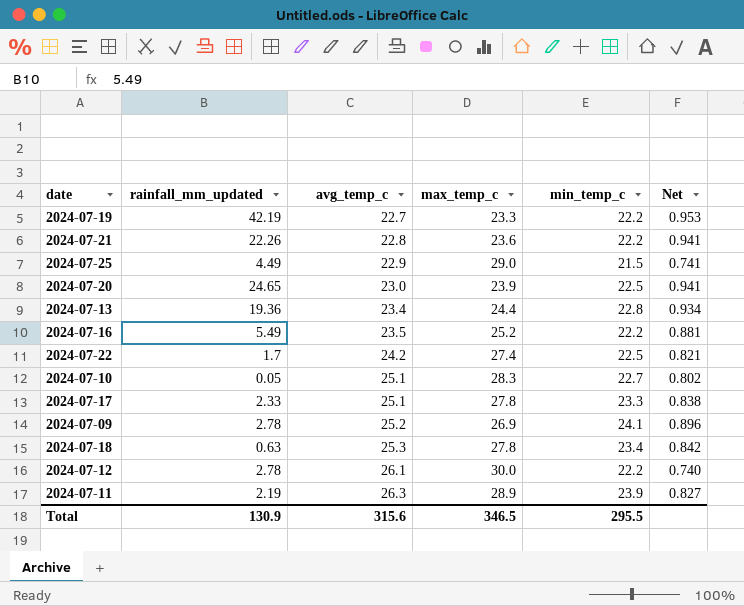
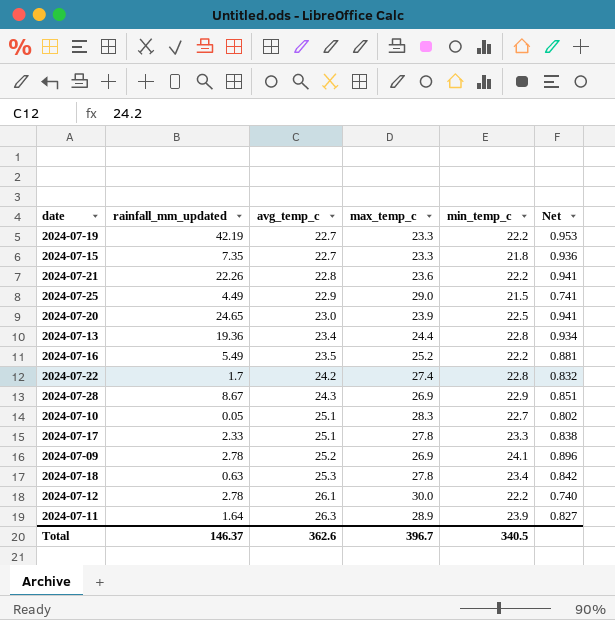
row 2024-07-15: none -> 7.35 | 22.7 | 23.3 | 21.8 | 0.936
2024-07-22 | min_temp_c: 22.5 -> 22.8
2024-07-22 | Net: 0.821 -> 0.832
row 2024-07-28: none -> 8.67 | 24.3 | 26.9 | 22.9 | 0.851
2024-07-11 | rainfall_mm_updated: 2.19 -> 1.64
Total | rainfall_mm_updated: 130.9 -> 146.37
Total | avg_temp_c: 315.6 -> 362.6
Total | max_temp_c: 346.5 -> 396.7
Total | min_temp_c: 295.5 -> 340.5

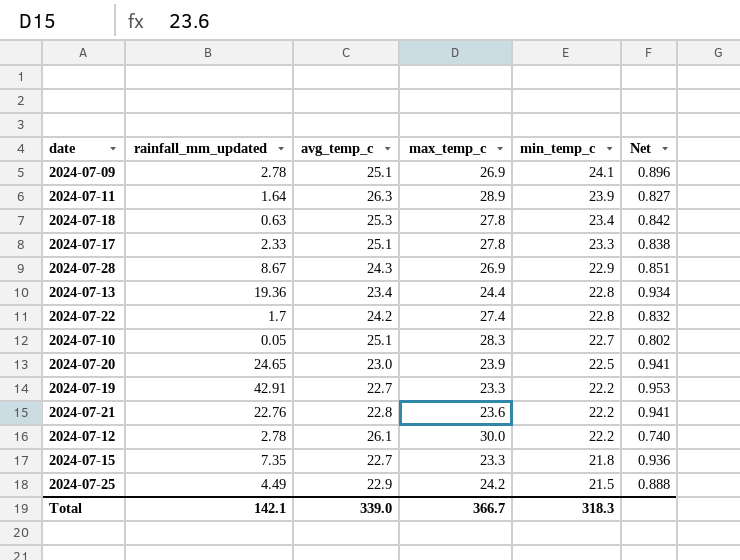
row order: avg_temp_c ascending -> min_temp_c descending
row 2024-07-16: 5.49 | 23.5 | 25.2 | 22.2 | 0.881 -> none
2024-07-09 | avg_temp_c: 25.2 -> 25.1
2024-07-19 | rainfall_mm_updated: 42.19 -> 42.91
2024-07-21 | rainfall_mm_updated: 22.26 -> 22.76
2024-07-25 | max_temp_c: 29.0 -> 24.2
2024-07-25 | Net: 0.741 -> 0.888
Total | rainfall_mm_updated: 146.37 -> 142.1
Total | avg_temp_c: 362.6 -> 339.0
Total | max_temp_c: 396.7 -> 366.7
Total | min_temp_c: 340.5 -> 318.3

